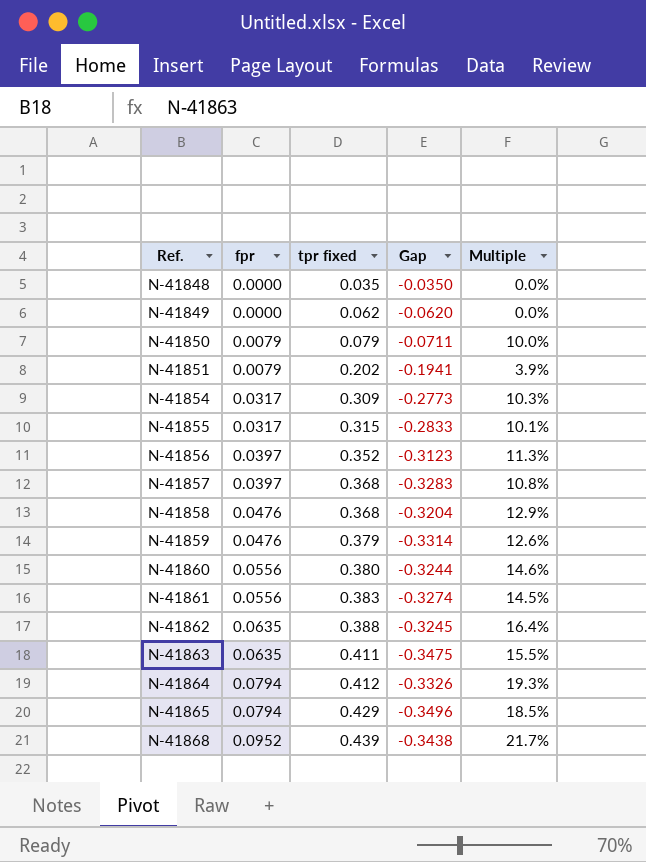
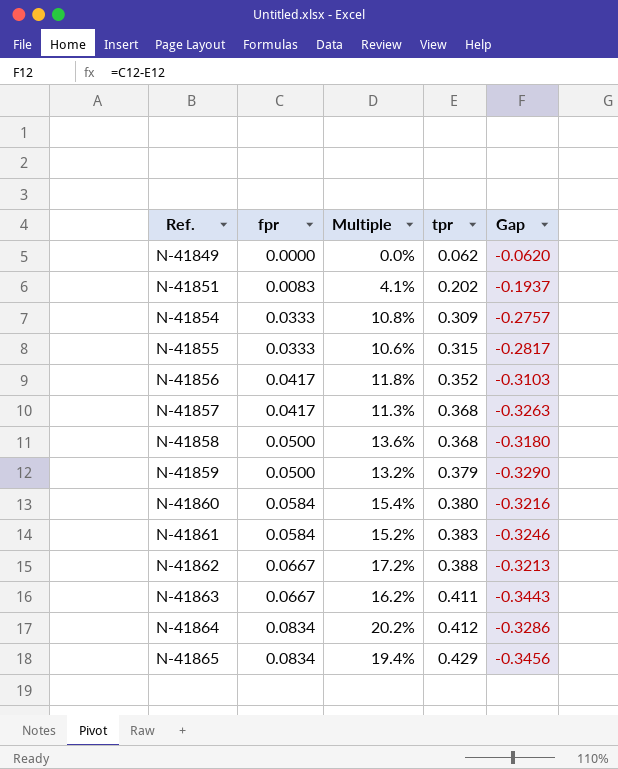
column Multiple | position: 5 -> 3
column name: tpr fixed -> tpr
row N-41848: 0.0000 | 0.035 | -0.0350 | 0.0% -> none
row N-41850: 0.0079 | 0.079 | -0.0711 | 10.0% -> none
row N-41868: 0.0952 | 0.439 | -0.3438 | 21.7% -> none
N-41851 | fpr: 0.0079 -> 0.0083
N-41851 | Multiple: 3.9% -> 4.1%
N-41851 | Gap: -0.1941 -> -0.1937
N-41854 | fpr: 0.0317 -> 0.0333
N-41854 | Multiple: 10.3% -> 10.8%
N-41854 | Gap: -0.2773 -> -0.2757
N-41855 | fpr: 0.0317 -> 0.0333
N-41855 | Multiple: 10.1% -> 10.6%
N-41855 | Gap: -0.2833 -> -0.2817
N-41856 | fpr: 0.0397 -> 0.0417
N-41856 | Multiple: 11.3% -> 11.8%
N-41856 | Gap: -0.3123 -> -0.3103
N-41857 | fpr: 0.0397 -> 0.0417
N-41857 | Multiple: 10.8% -> 11.3%
N-41857 | Gap: -0.3283 -> -0.3263
N-41858 | fpr: 0.0476 -> 0.0500
N-41858 | Multiple: 12.9% -> 13.6%
N-41858 | Gap: -0.3204 -> -0.3180
N-41859 | fpr: 0.0476 -> 0.0500
N-41859 | Multiple: 12.6% -> 13.2%
N-41859 | Gap: -0.3314 -> -0.3290
N-41860 | fpr: 0.0556 -> 0.0584
N-41860 | Multiple: 14.6% -> 15.4%
N-41860 | Gap: -0.3244 -> -0.3216
N-41861 | fpr: 0.0556 -> 0.0584
N-41861 | Multiple: 14.5% -> 15.2%
N-41861 | Gap: -0.3274 -> -0.3246
N-41862 | fpr: 0.0635 -> 0.0667
N-41862 | Multiple: 16.4% -> 17.2%
N-41862 | Gap: -0.3245 -> -0.3213
N-41863 | fpr: 0.0635 -> 0.0667
N-41863 | Multiple: 15.5% -> 16.2%
N-41863 | Gap: -0.3475 -> -0.3443
N-41864 | fpr: 0.0794 -> 0.0834
N-41864 | Multiple: 19.3% -> 20.2%
N-41864 | Gap: -0.3326 -> -0.3286
N-41865 | fpr: 0.0794 -> 0.0834
N-41865 | Multiple: 18.5% -> 19.4%
N-41865 | Gap: -0.3496 -> -0.3456

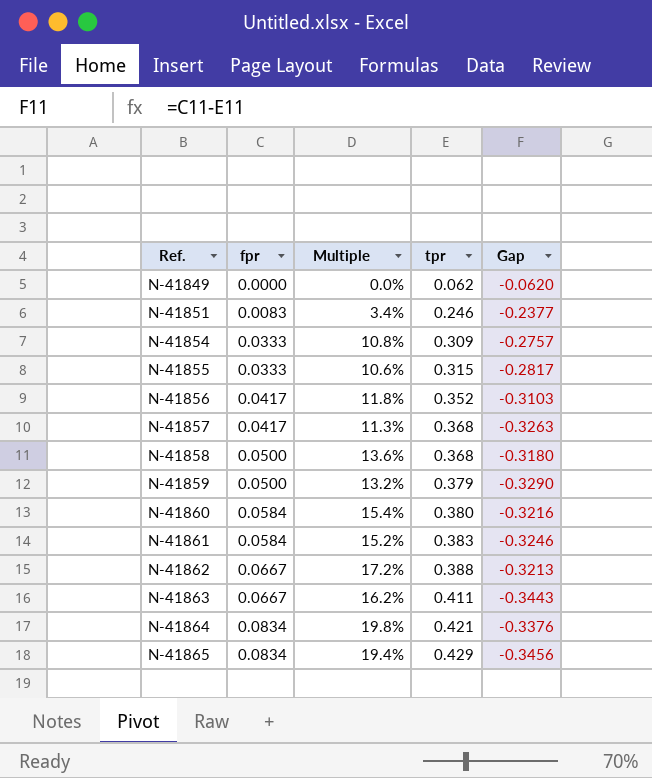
N-41851 | Multiple: 4.1% -> 3.4%
N-41851 | tpr: 0.202 -> 0.246
N-41851 | Gap: -0.1937 -> -0.2377
N-41864 | Multiple: 20.2% -> 19.8%
N-41864 | tpr: 0.412 -> 0.421
N-41864 | Gap: -0.3286 -> -0.3376

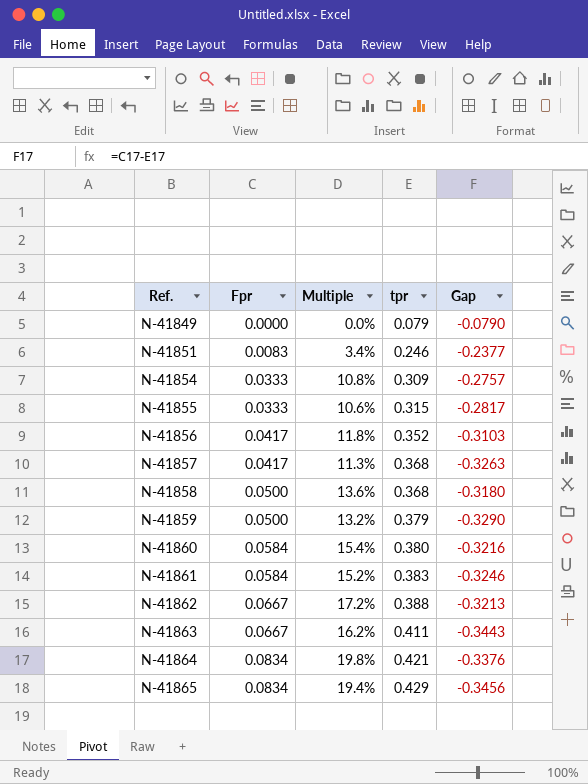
column name: fpr -> Fpr
N-41849 | tpr: 0.062 -> 0.079
N-41849 | Gap: -0.0620 -> -0.0790

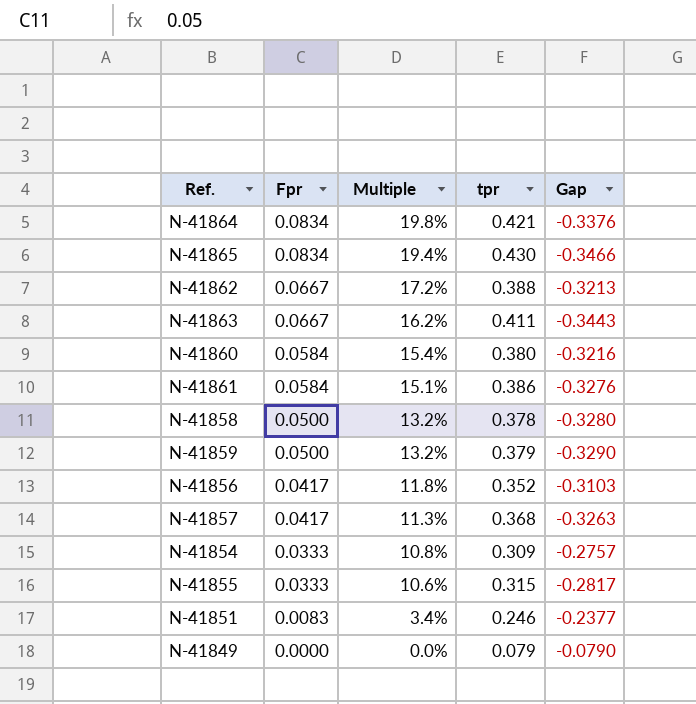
row order: Ref. ascending -> Fpr descending
N-41865 | tpr: 0.429 -> 0.430
N-41865 | Gap: -0.3456 -> -0.3466
N-41861 | Multiple: 15.2% -> 15.1%
N-41861 | tpr: 0.383 -> 0.386
N-41861 | Gap: -0.3246 -> -0.3276
N-41858 | Multiple: 13.6% -> 13.2%
N-41858 | tpr: 0.368 -> 0.378
N-41858 | Gap: -0.3180 -> -0.3280

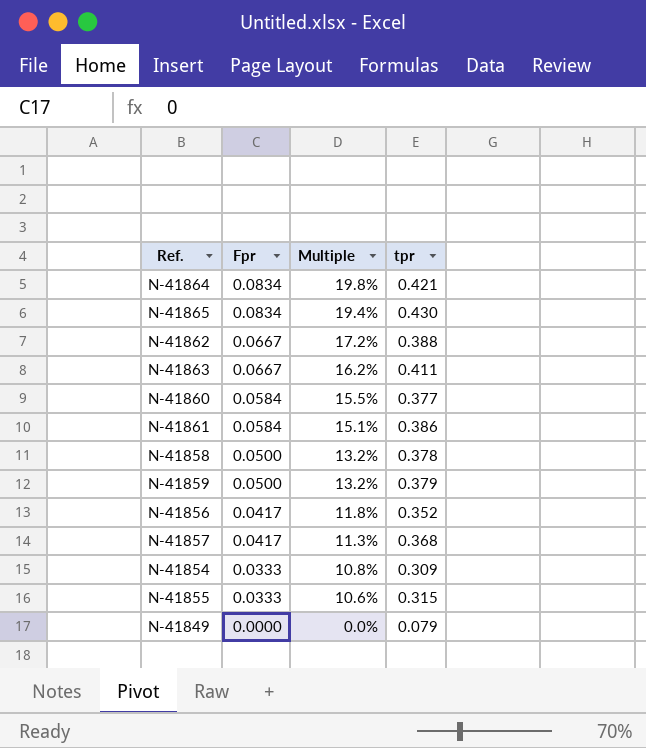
column Gap | formula: [Fpr] - [tpr] -> none
row N-41851: 0.0083 | 3.4% | 0.246 | -0.2377 -> none
N-41860 | Multiple: 15.4% -> 15.5%
N-41860 | tpr: 0.380 -> 0.377

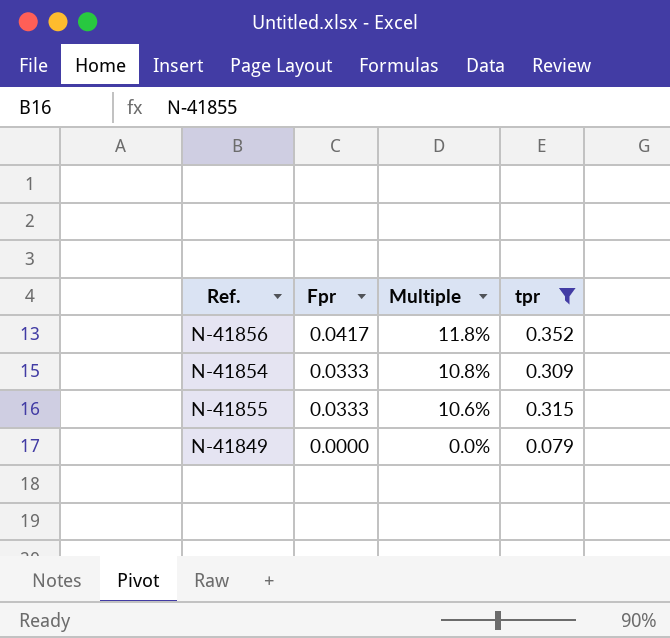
filter: none -> tpr <= 0.352

